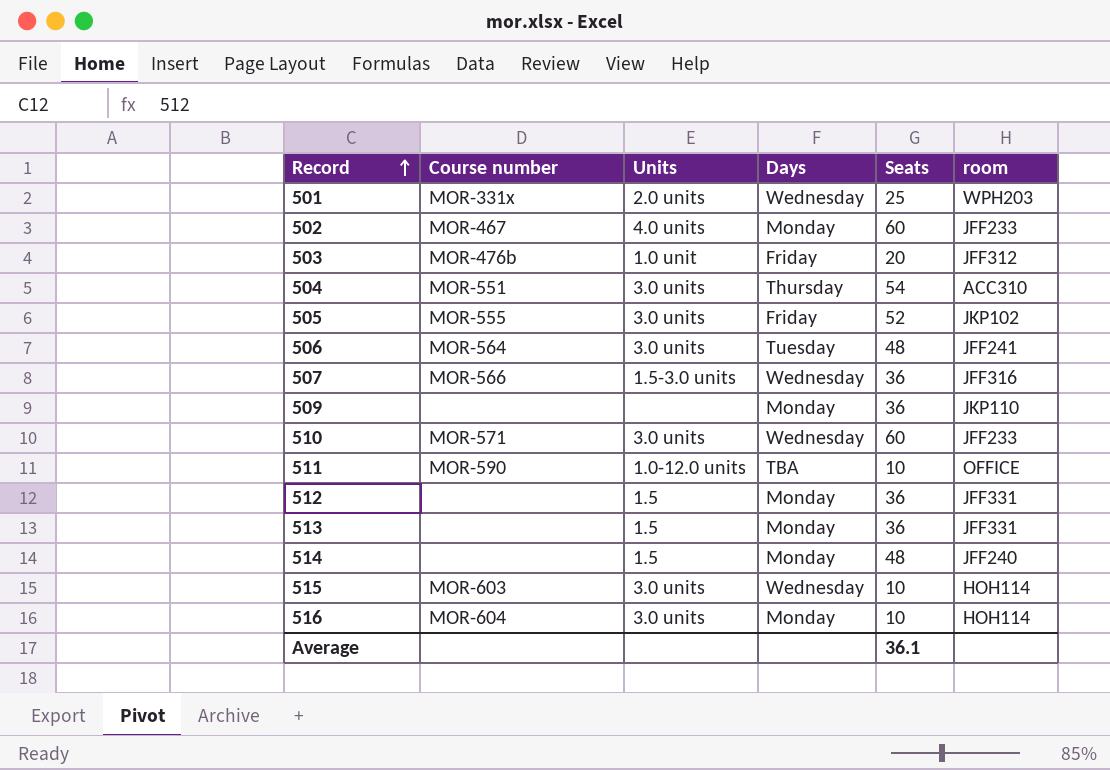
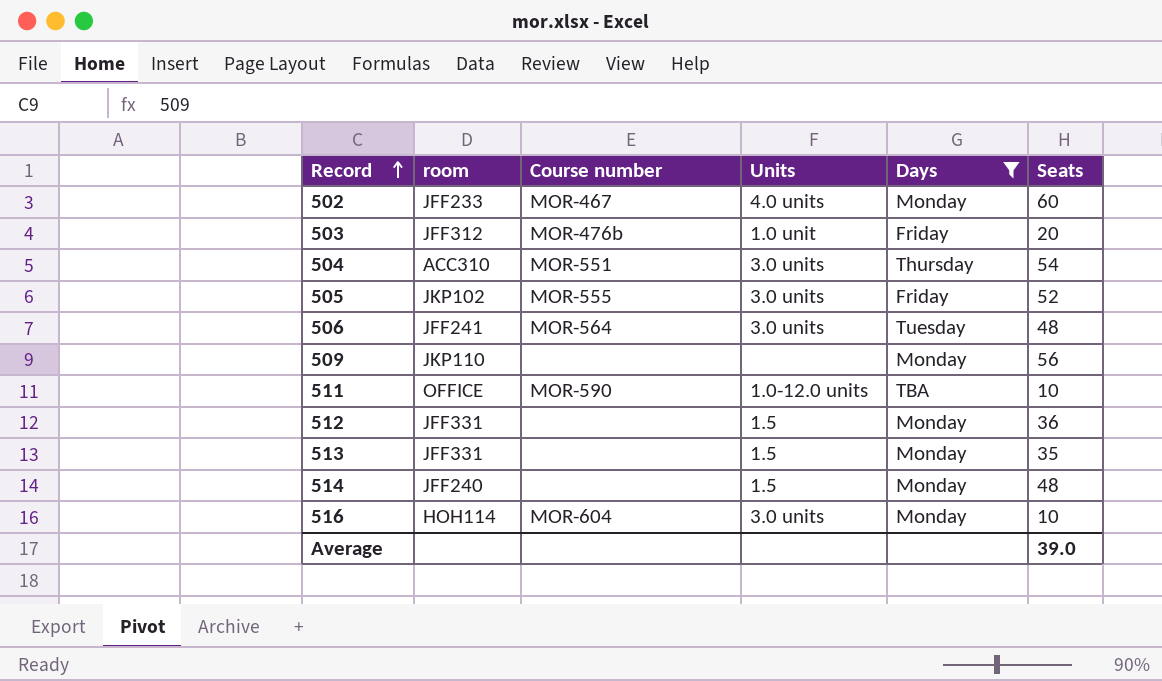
filter: none -> Days != Wednesday
column room | position: 6 -> 2
509 | Seats: 36 -> 56
513 | Seats: 36 -> 35
Average | Seats: 36.1 -> 39.0

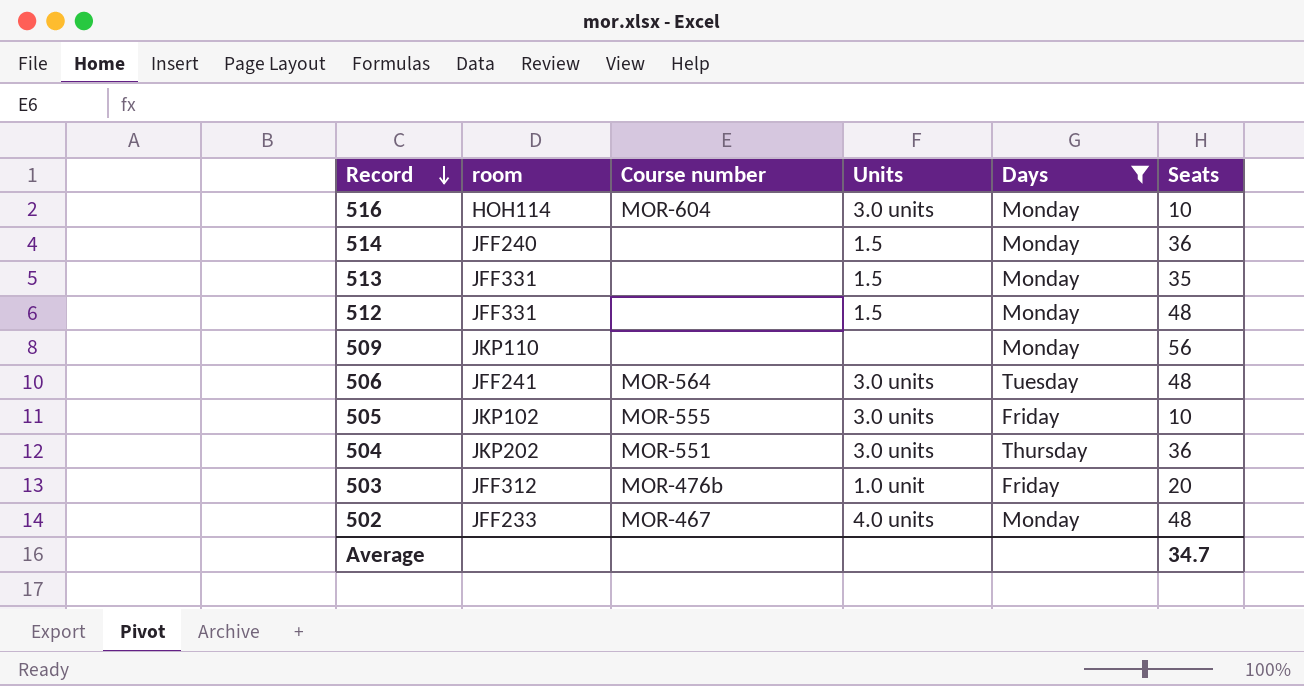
row order: Record ascending -> Record descending
row 511: OFFICE | MOR-590 | 1.0-12.0 units | TBA | 10 -> none
514 | Seats: 48 -> 36
512 | Seats: 36 -> 48
505 | Seats: 52 -> 10
504 | room: ACC310 -> JKP202
504 | Seats: 54 -> 36
502 | Seats: 60 -> 48
Average | Seats: 39.0 -> 34.7

